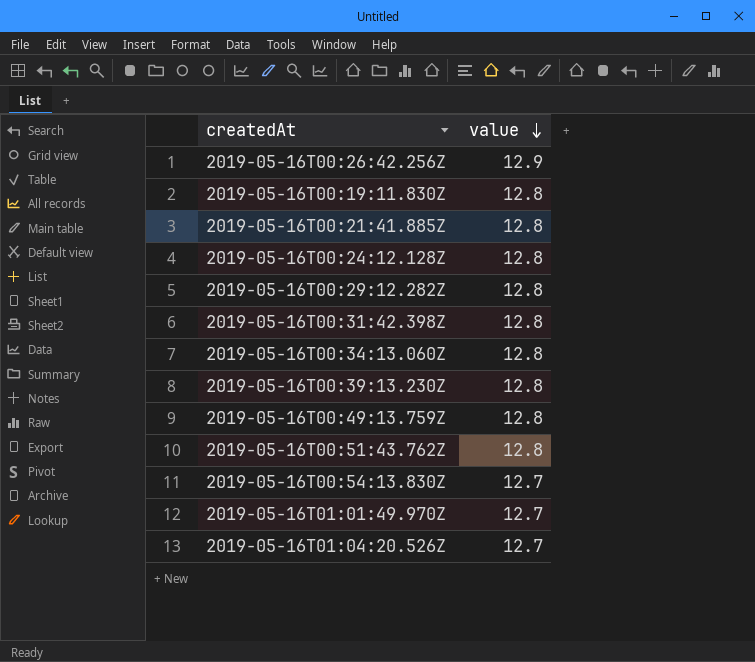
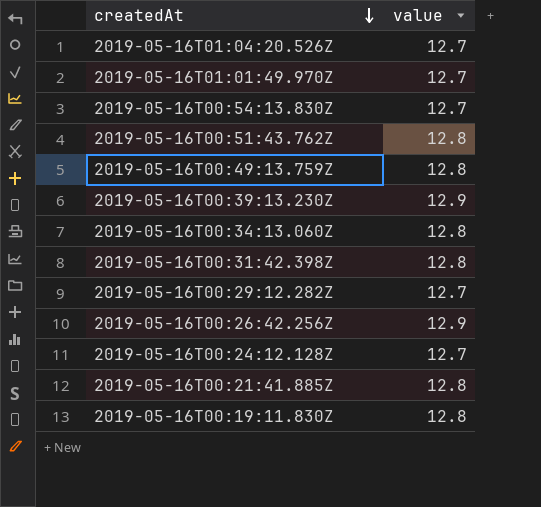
row order: value descending -> createdAt descending
2019-05-16T00:39:13.230Z | value: 12.8 -> 12.9
2019-05-16T00:29:12.282Z | value: 12.8 -> 12.7
2019-05-16T00:24:12.128Z | value: 12.8 -> 12.7

